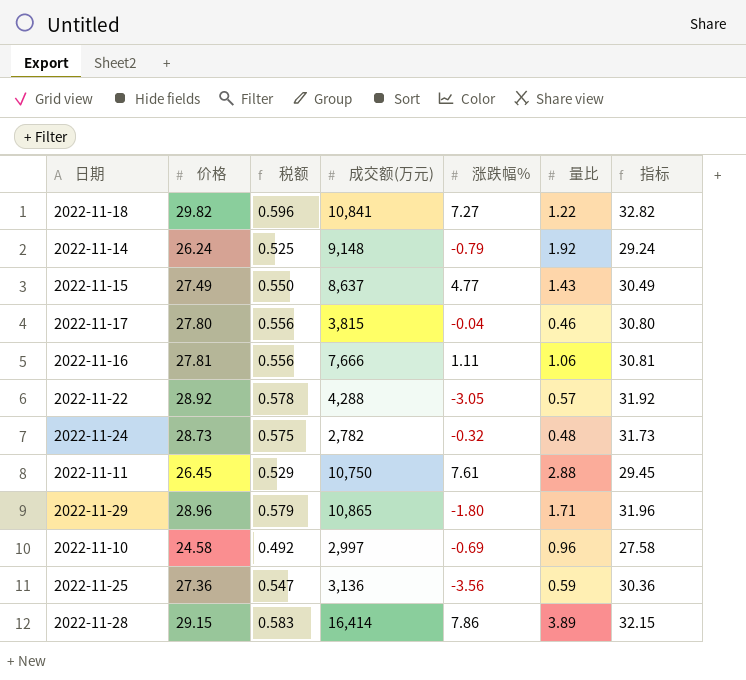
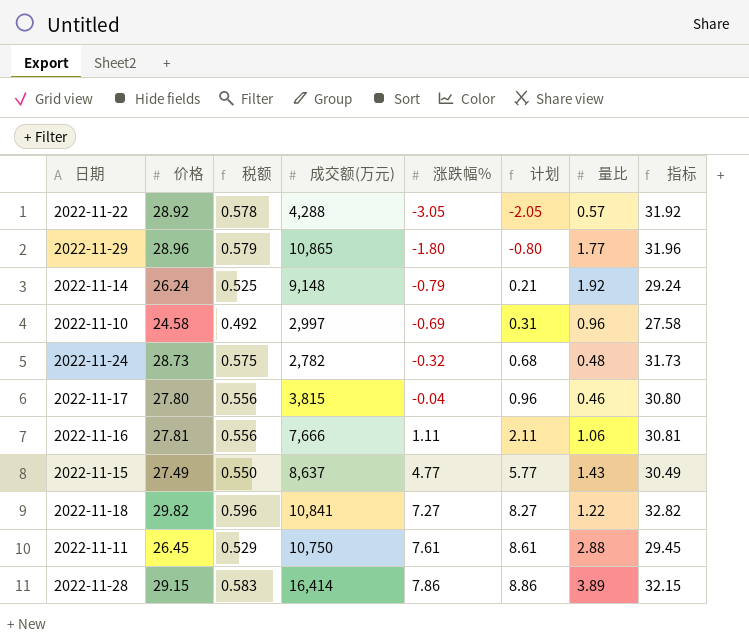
row order: none -> 涨跌幅% ascending
column 计划 | formula: none -> [涨跌幅%] + 1
row 2022-11-25: 27.36 | 0.547 | 3,136 | -3.56 | 0.59 | 30.36 -> none
2022-11-29 | 量比: 1.71 -> 1.77

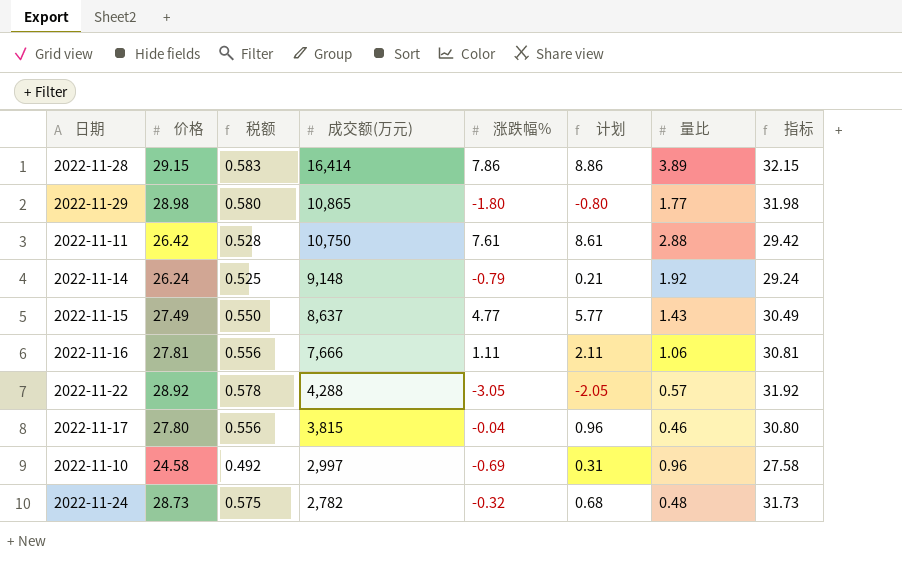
row order: 涨跌幅% ascending -> 成交额(万元) descending
row 2022-11-18: 29.82 | 0.596 | 10,841 | 7.27 | 8.27 | 1.22 | 32.82 -> none
2022-11-29 | 价格: 28.96 -> 28.98
2022-11-29 | 税额: 0.579 -> 0.580
2022-11-29 | 指标: 31.96 -> 31.98
2022-11-11 | 价格: 26.45 -> 26.42
2022-11-11 | 税额: 0.529 -> 0.528
2022-11-11 | 指标: 29.45 -> 29.42

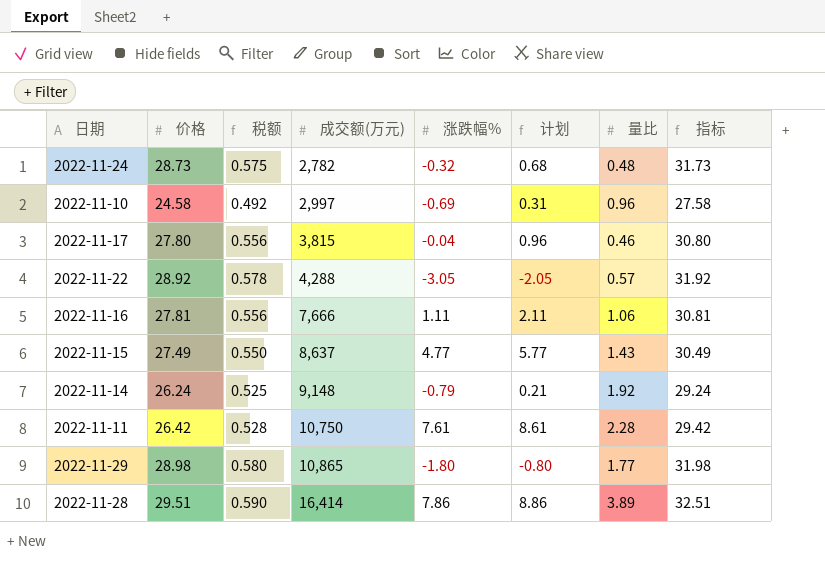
row order: 成交额(万元) descending -> 成交额(万元) ascending
2022-11-11 | 量比: 2.88 -> 2.28
2022-11-28 | 价格: 29.15 -> 29.51
2022-11-28 | 税额: 0.583 -> 0.590
2022-11-28 | 指标: 32.15 -> 32.51

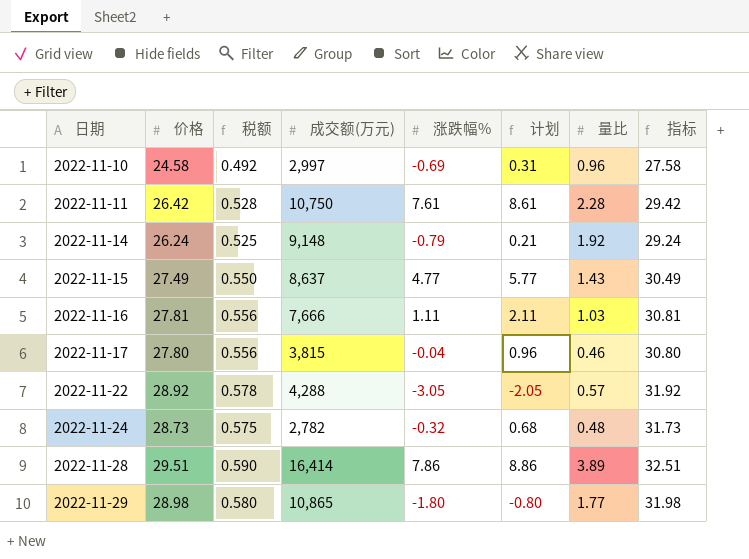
row order: 成交额(万元) ascending -> 日期 ascending
2022-11-16 | 量比: 1.06 -> 1.03

